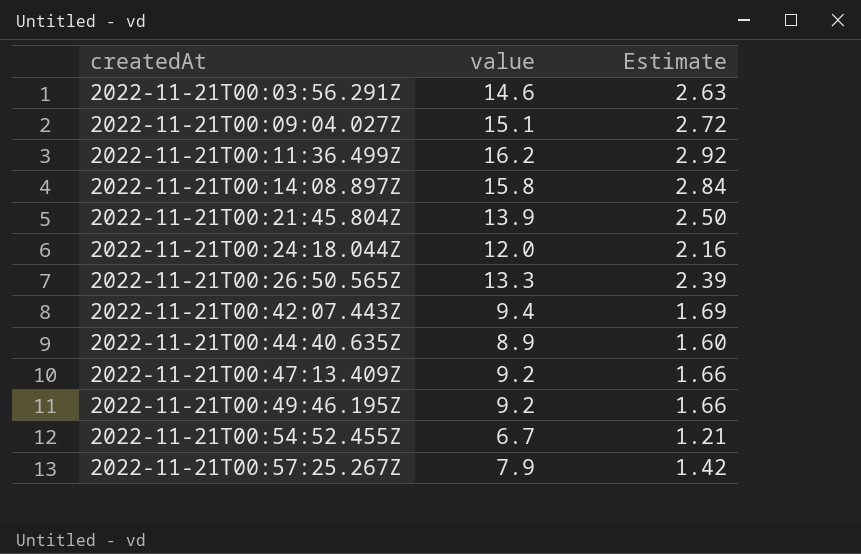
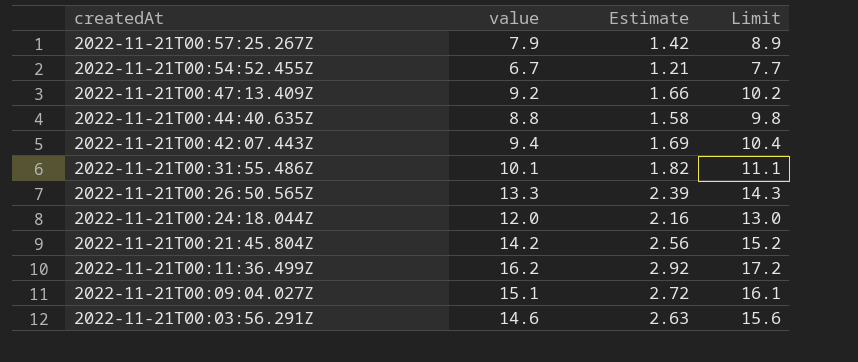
row order: createdAt ascending -> createdAt descending
column Limit | formula: none -> [value] + 1
row 2022-11-21T00:14:08.897Z: 15.8 | 2.84 -> none
row 2022-11-21T00:49:46.195Z: 9.2 | 1.66 -> none
2022-11-21T00:44:40.635Z | value: 8.9 -> 8.8
2022-11-21T00:44:40.635Z | Estimate: 1.60 -> 1.58
row 2022-11-21T00:31:55.486Z: none -> 10.1 | 1.82 | 11.1
2022-11-21T00:21:45.804Z | value: 13.9 -> 14.2
2022-11-21T00:21:45.804Z | Estimate: 2.50 -> 2.56

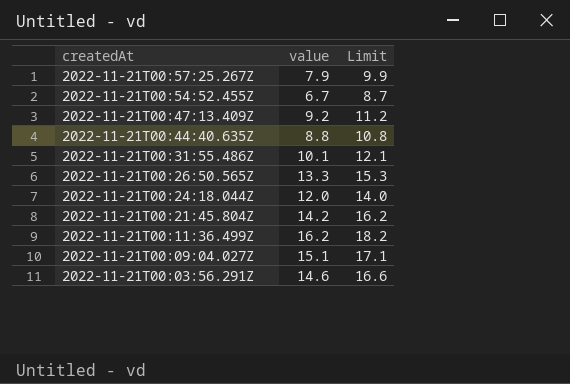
column Estimate | formula: [value] * 0.18 -> none
column Limit | formula: [value] + 1 -> [value] + 2
row 2022-11-21T00:42:07.443Z: 9.4 | 1.69 | 10.4 -> none

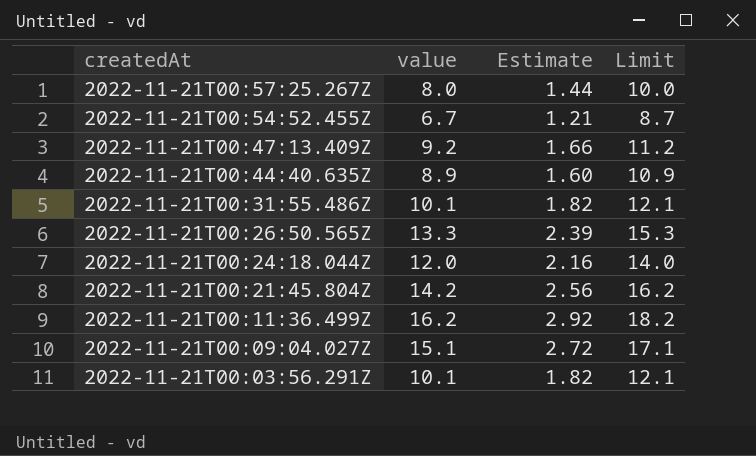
column Estimate | formula: none -> [value] * 0.18
2022-11-21T00:57:25.267Z | value: 7.9 -> 8.0
2022-11-21T00:57:25.267Z | Limit: 9.9 -> 10.0
2022-11-21T00:44:40.635Z | value: 8.8 -> 8.9
2022-11-21T00:44:40.635Z | Limit: 10.8 -> 10.9
2022-11-21T00:03:56.291Z | value: 14.6 -> 10.1
2022-11-21T00:03:56.291Z | Limit: 16.6 -> 12.1

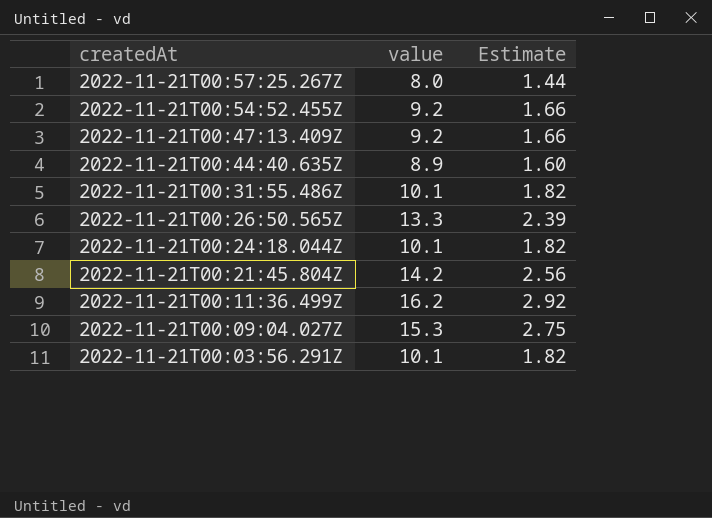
column Limit | formula: [value] + 2 -> none
2022-11-21T00:54:52.455Z | value: 6.7 -> 9.2
2022-11-21T00:54:52.455Z | Estimate: 1.21 -> 1.66
2022-11-21T00:24:18.044Z | value: 12.0 -> 10.1
2022-11-21T00:24:18.044Z | Estimate: 2.16 -> 1.82
2022-11-21T00:09:04.027Z | value: 15.1 -> 15.3
2022-11-21T00:09:04.027Z | Estimate: 2.72 -> 2.75

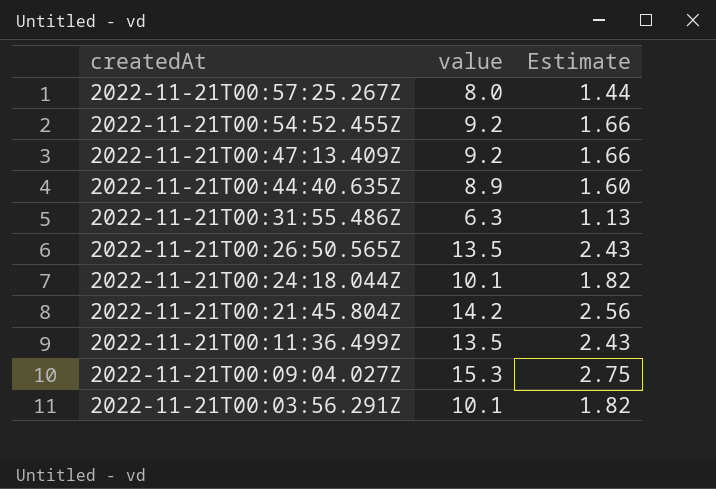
2022-11-21T00:31:55.486Z | value: 10.1 -> 6.3
2022-11-21T00:31:55.486Z | Estimate: 1.82 -> 1.13
2022-11-21T00:26:50.565Z | value: 13.3 -> 13.5
2022-11-21T00:26:50.565Z | Estimate: 2.39 -> 2.43
2022-11-21T00:11:36.499Z | value: 16.2 -> 13.5
2022-11-21T00:11:36.499Z | Estimate: 2.92 -> 2.43

